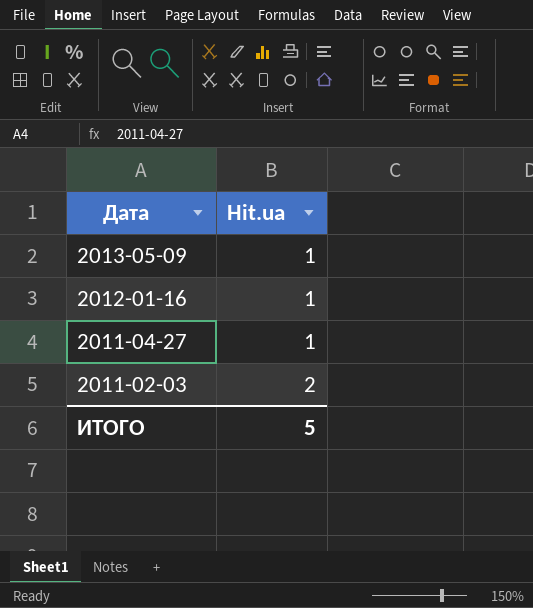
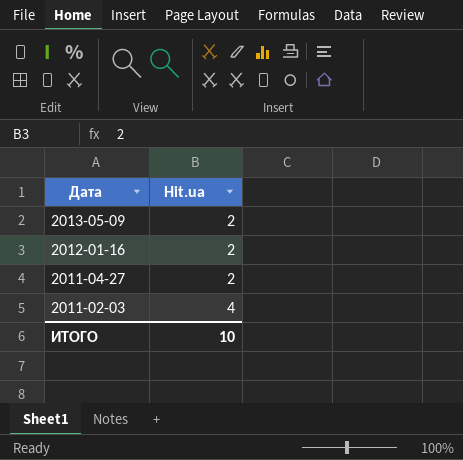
2013-05-09 | Hit.ua: 1 -> 2
2012-01-16 | Hit.ua: 1 -> 2
2011-04-27 | Hit.ua: 1 -> 2
2011-02-03 | Hit.ua: 2 -> 4
ИТОГО | Hit.ua: 5 -> 10

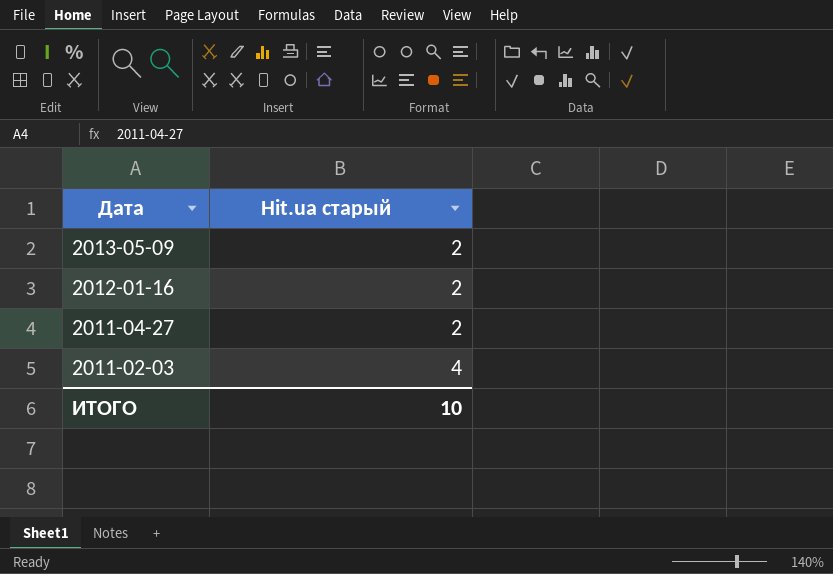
column name: Hit.ua -> Hit.ua старый

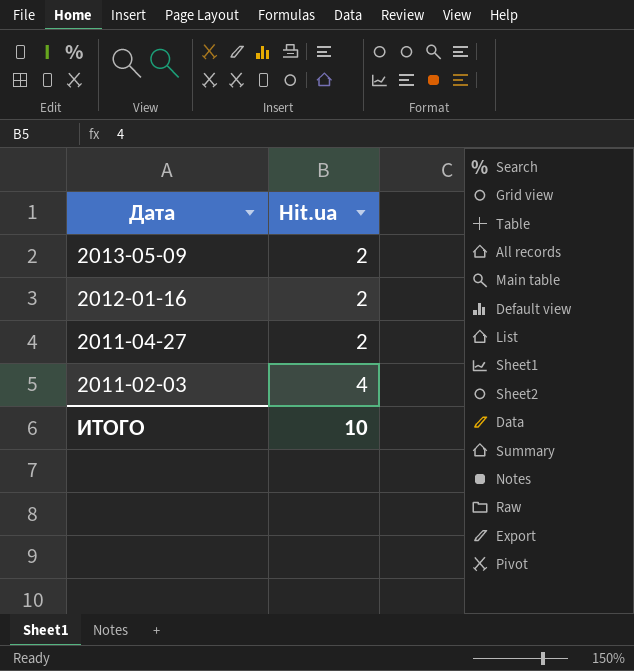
column name: Hit.ua старый -> Hit.ua

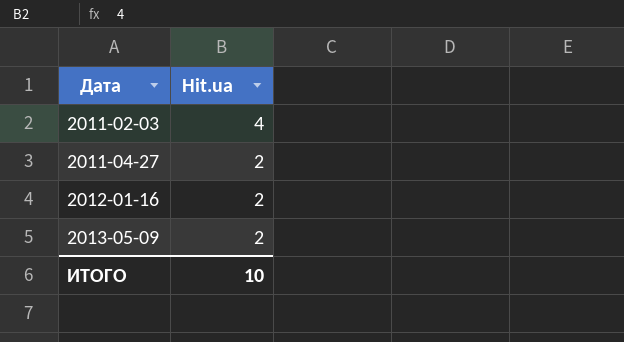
row order: Дата descending -> Дата ascending

